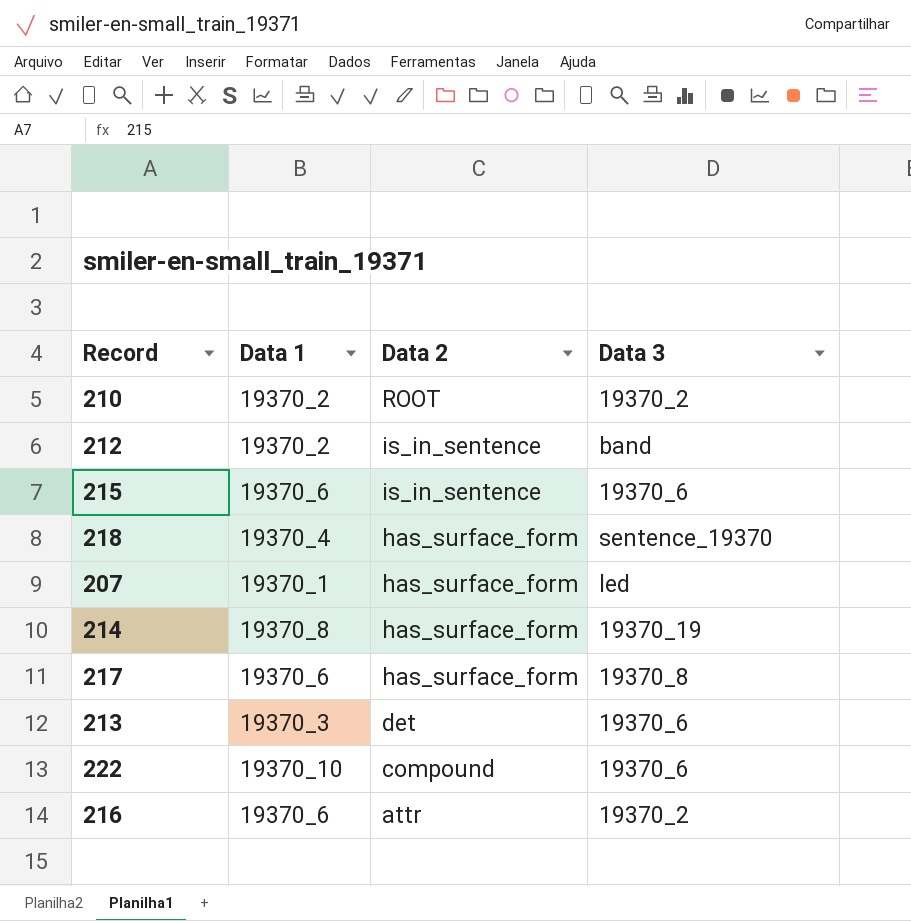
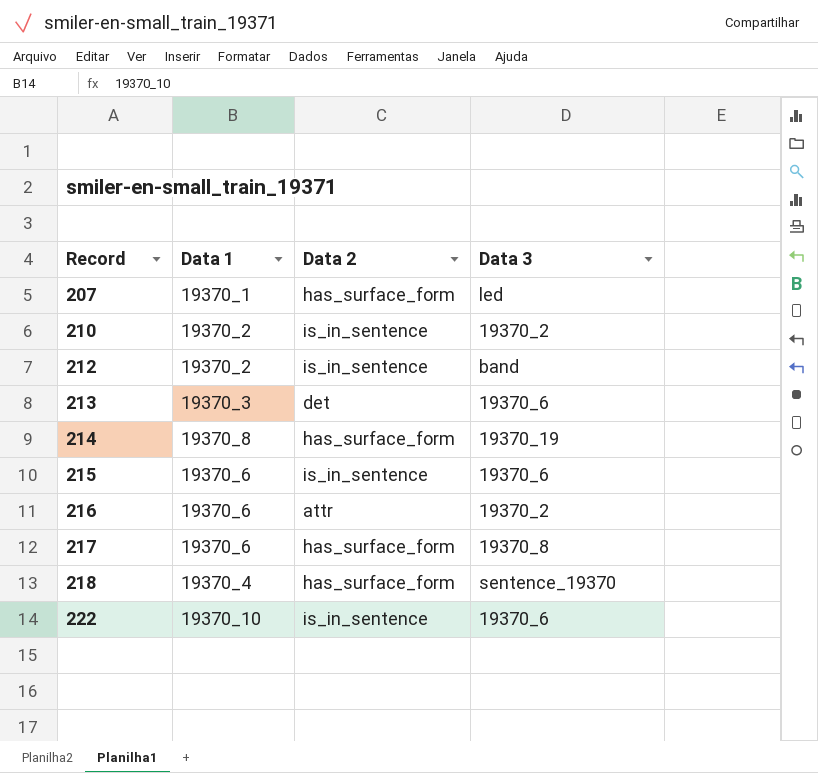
row order: Data 2 descending -> Record ascending
210 | Data 2: ROOT -> is_in_sentence
222 | Data 2: compound -> is_in_sentence

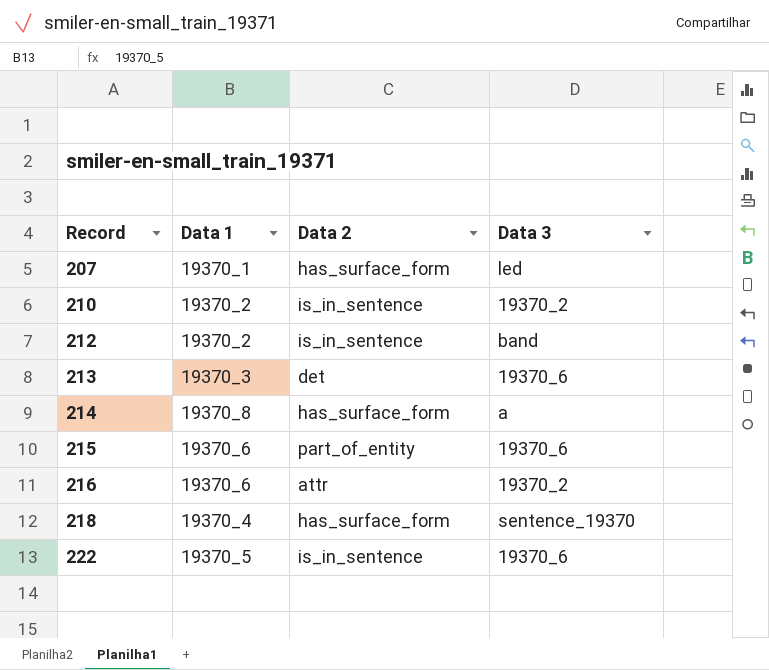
row 217: 19370_6 | has_surface_form | 19370_8 -> none
214 | Data 3: 19370_19 -> a
215 | Data 2: is_in_sentence -> part_of_entity
222 | Data 1: 19370_10 -> 19370_5

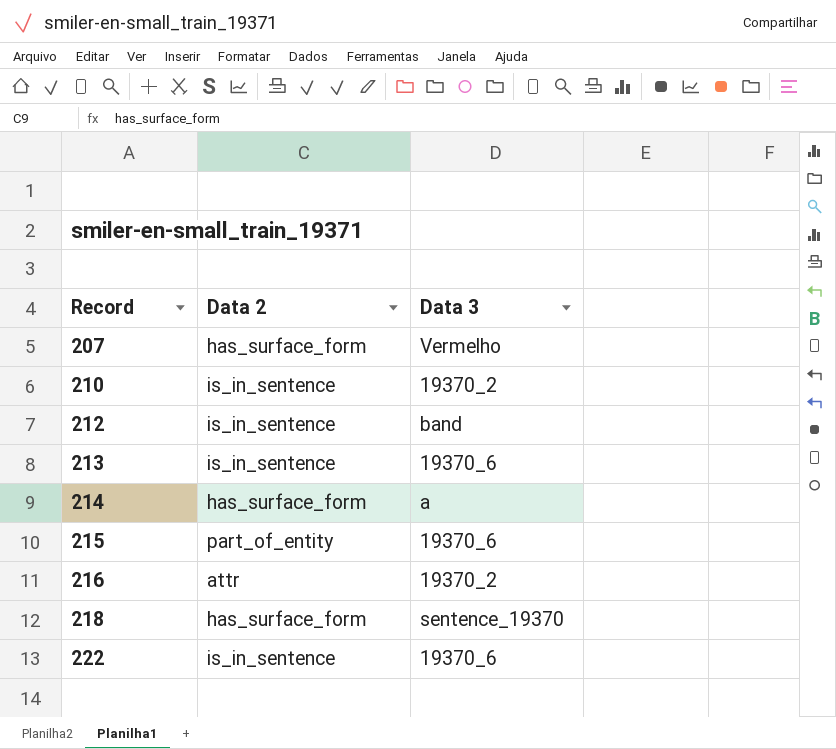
column Data 1 | position: 2 -> none
207 | Data 3: led -> Vermelho
213 | Data 2: det -> is_in_sentence

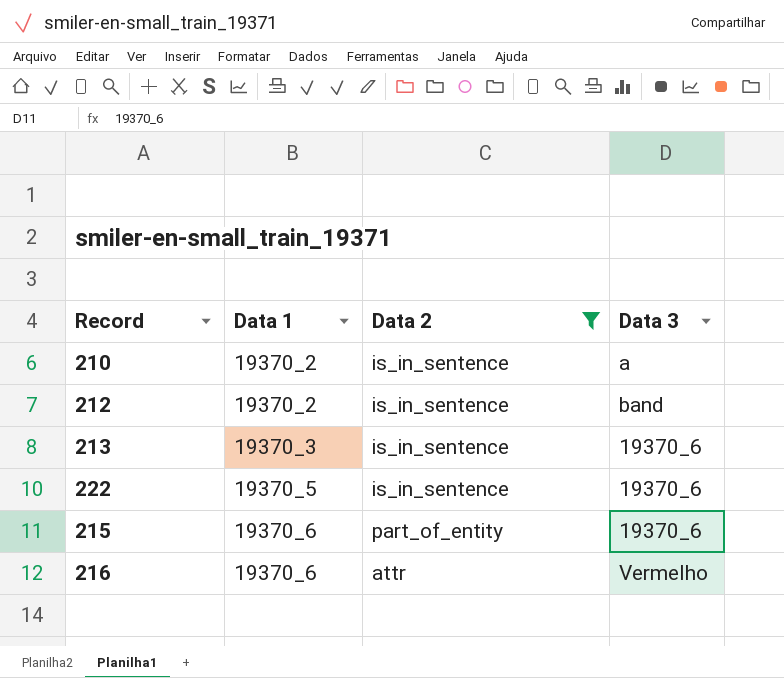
filter: none -> Data 2 != has_surface_form
row order: Record ascending -> Data 1 ascending
column Data 1 | position: none -> 2
210 | Data 3: 19370_2 -> a
216 | Data 3: 19370_2 -> Vermelho

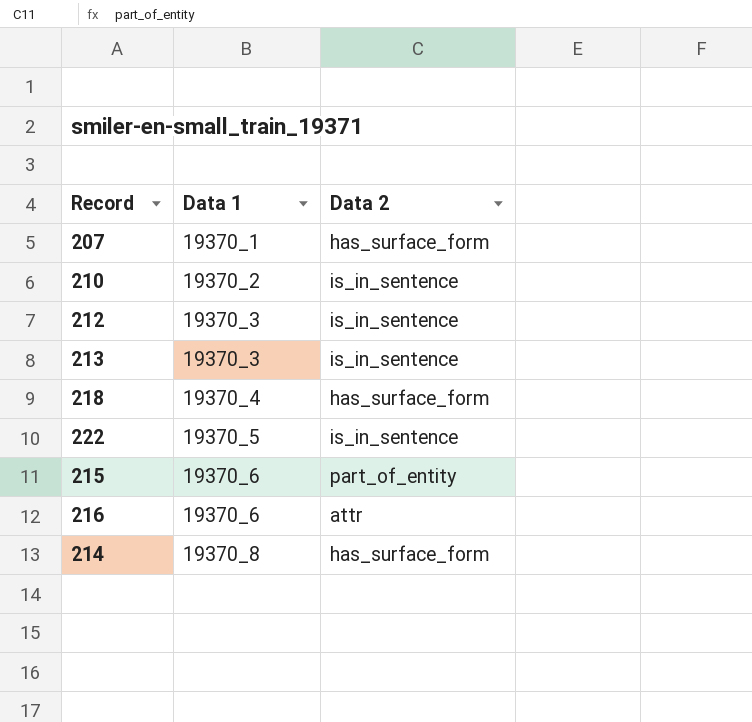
filter: Data 2 != has_surface_form -> none
column Data 3 | position: 4 -> none
212 | Data 1: 19370_2 -> 19370_3

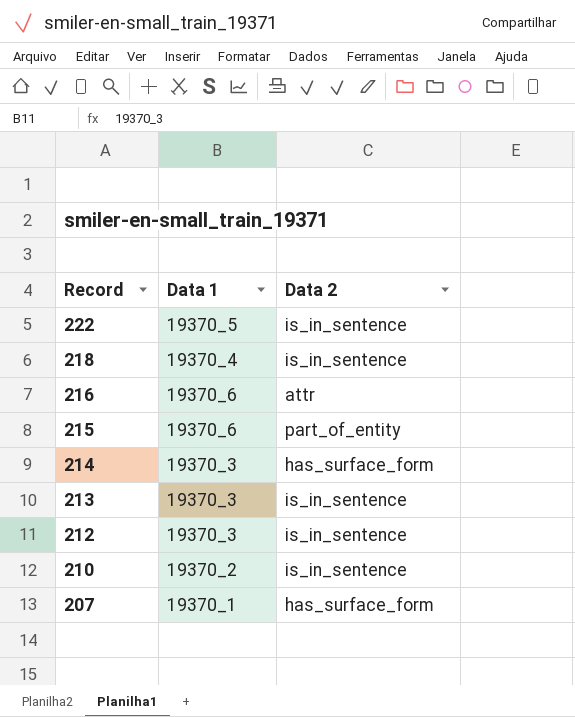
row order: Data 1 ascending -> Record descending
218 | Data 2: has_surface_form -> is_in_sentence
214 | Data 1: 19370_8 -> 19370_3

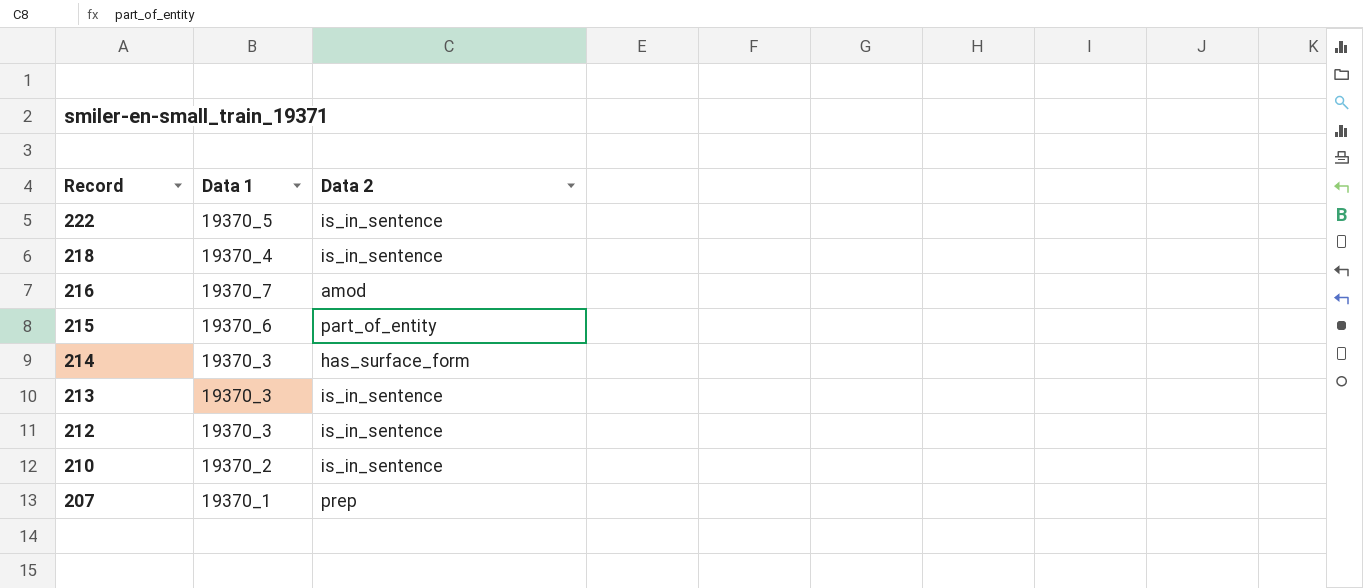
216 | Data 1: 19370_6 -> 19370_7
216 | Data 2: attr -> amod
207 | Data 2: has_surface_form -> prep

